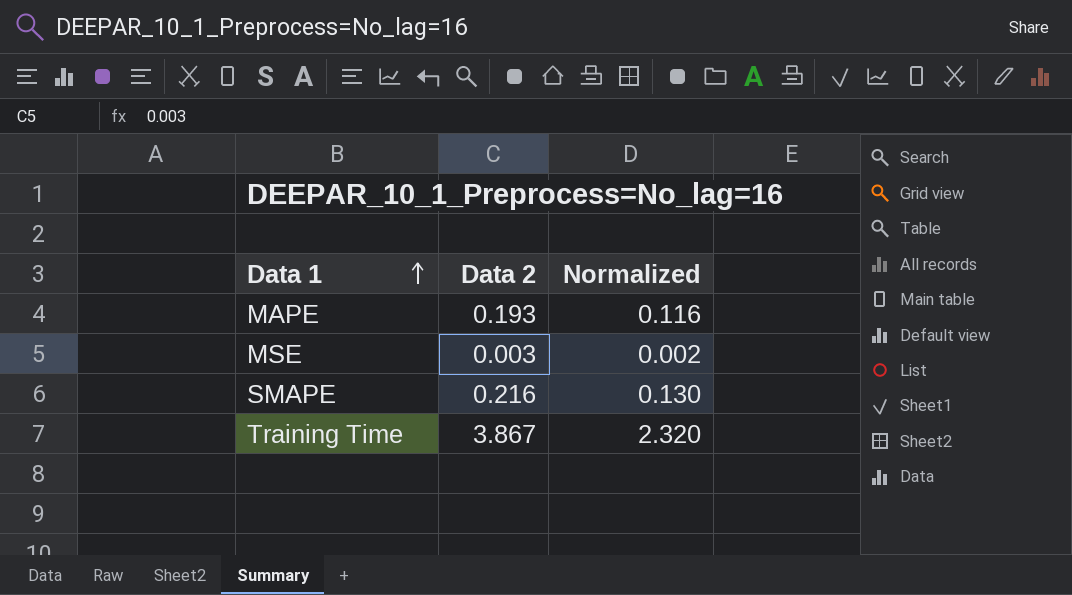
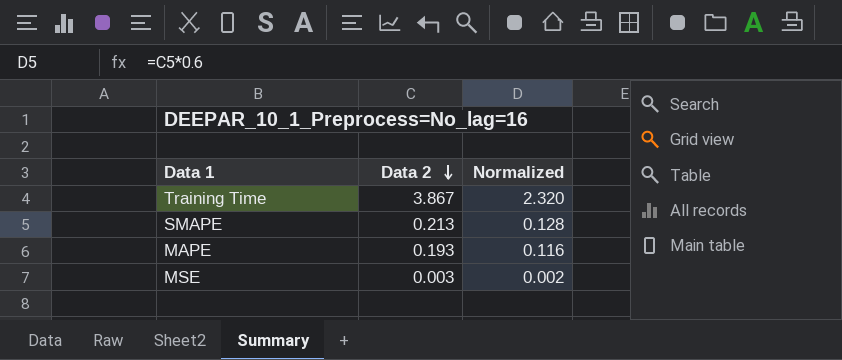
row order: Data 1 ascending -> Data 2 descending
SMAPE | Data 2: 0.216 -> 0.213
SMAPE | Normalized: 0.130 -> 0.128

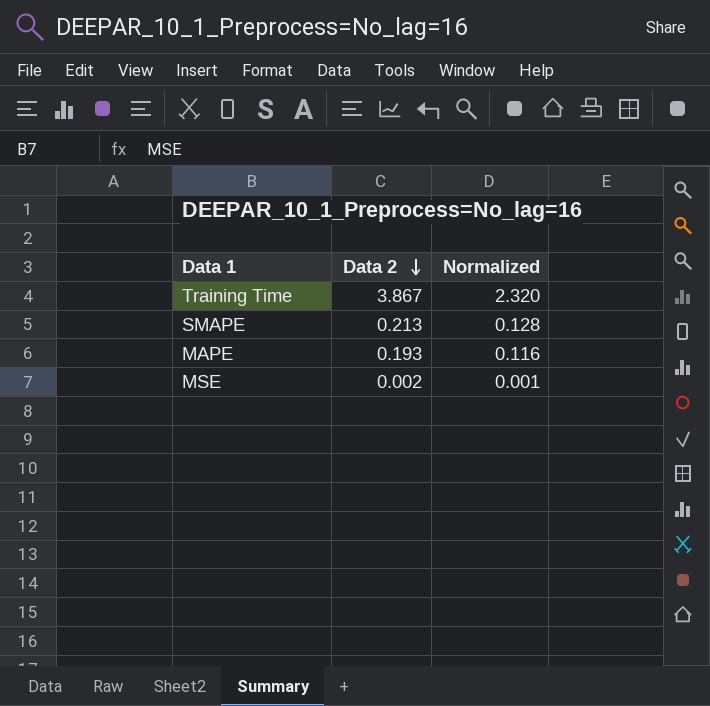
MSE | Data 2: 0.003 -> 0.002
MSE | Normalized: 0.002 -> 0.001

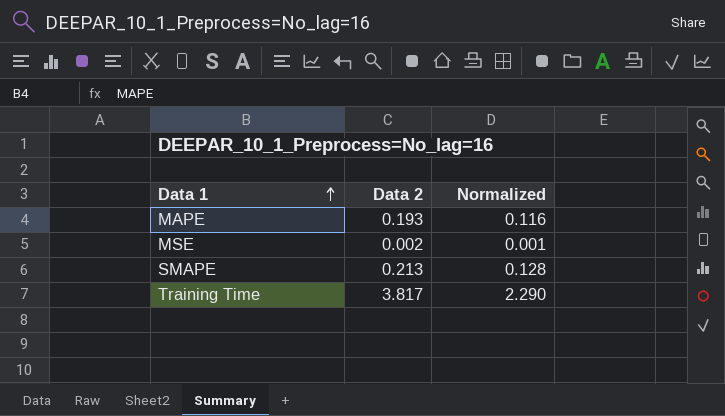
row order: Data 2 descending -> Data 1 ascending
Training Time | Data 2: 3.867 -> 3.817
Training Time | Normalized: 2.320 -> 2.290

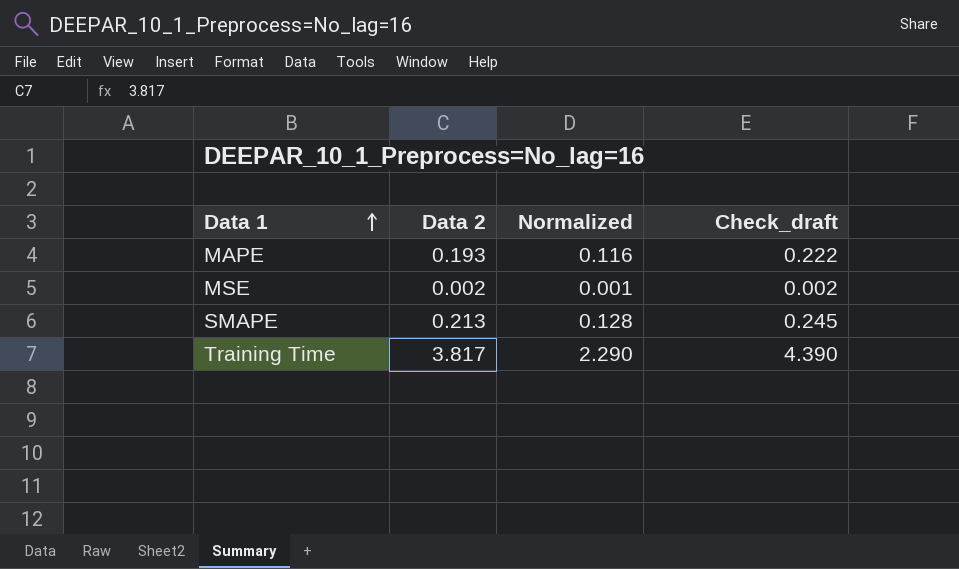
column Check_draft | formula: none -> [Data 2] * 1.15

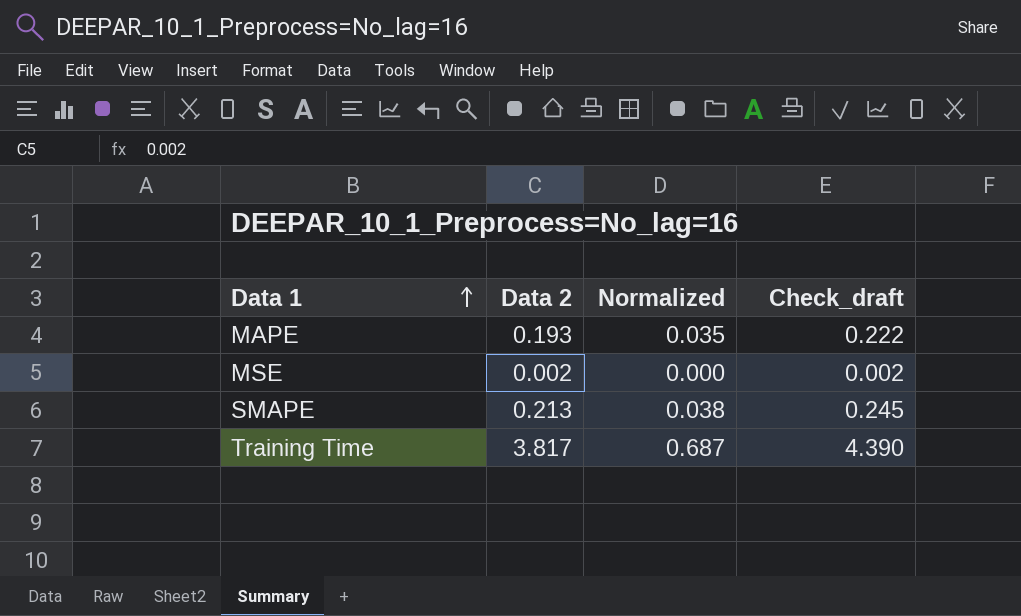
column Normalized | formula: [Data 2] * 0.6 -> [Data 2] * 0.18

